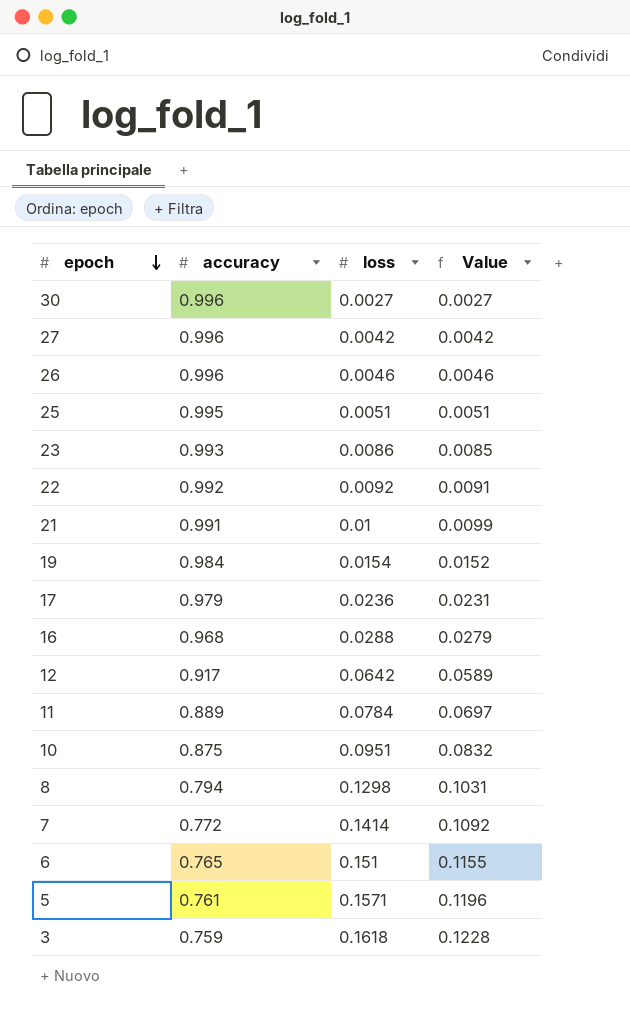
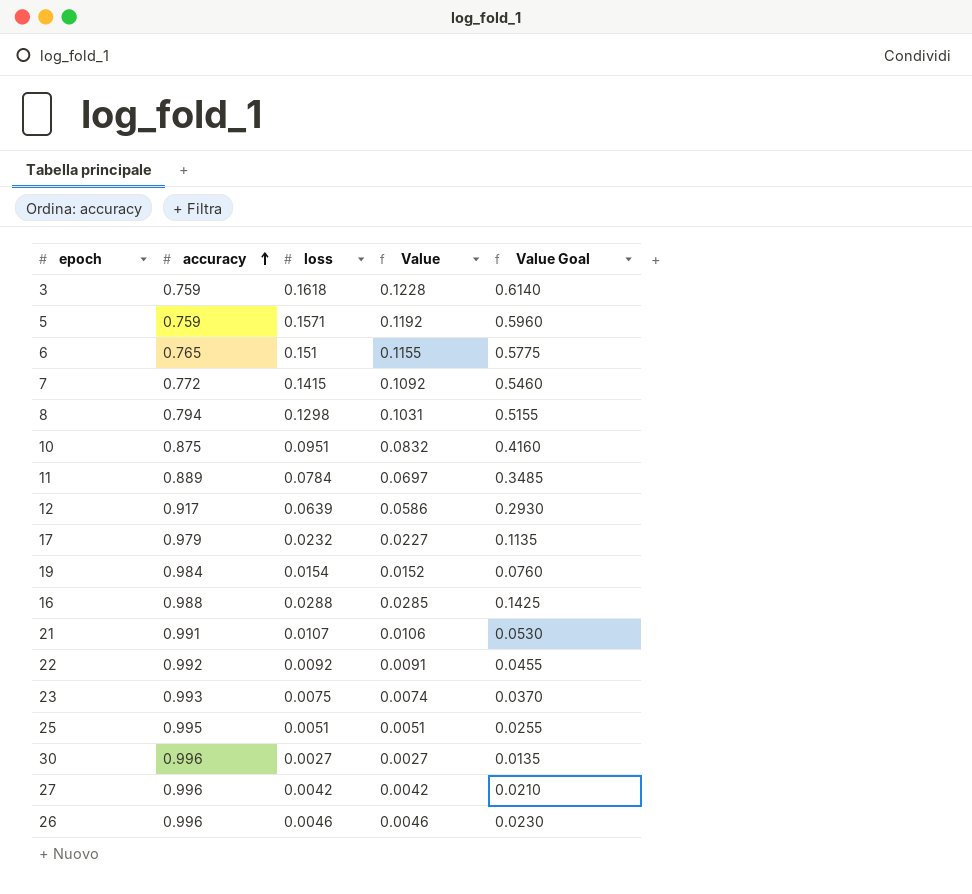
row order: epoch descending -> accuracy ascending
column Value Goal | formula: none -> [Value] * 5
5 | accuracy: 0.761 -> 0.759
5 | Value: 0.1196 -> 0.1192
7 | loss: 0.1414 -> 0.1415
12 | loss: 0.0642 -> 0.0639
12 | Value: 0.0589 -> 0.0586
17 | loss: 0.0236 -> 0.0232
17 | Value: 0.0231 -> 0.0227
16 | accuracy: 0.968 -> 0.988
16 | Value: 0.0279 -> 0.0285
21 | loss: 0.01 -> 0.0107
21 | Value: 0.0099 -> 0.0106
23 | loss: 0.0086 -> 0.0075
23 | Value: 0.0085 -> 0.0074

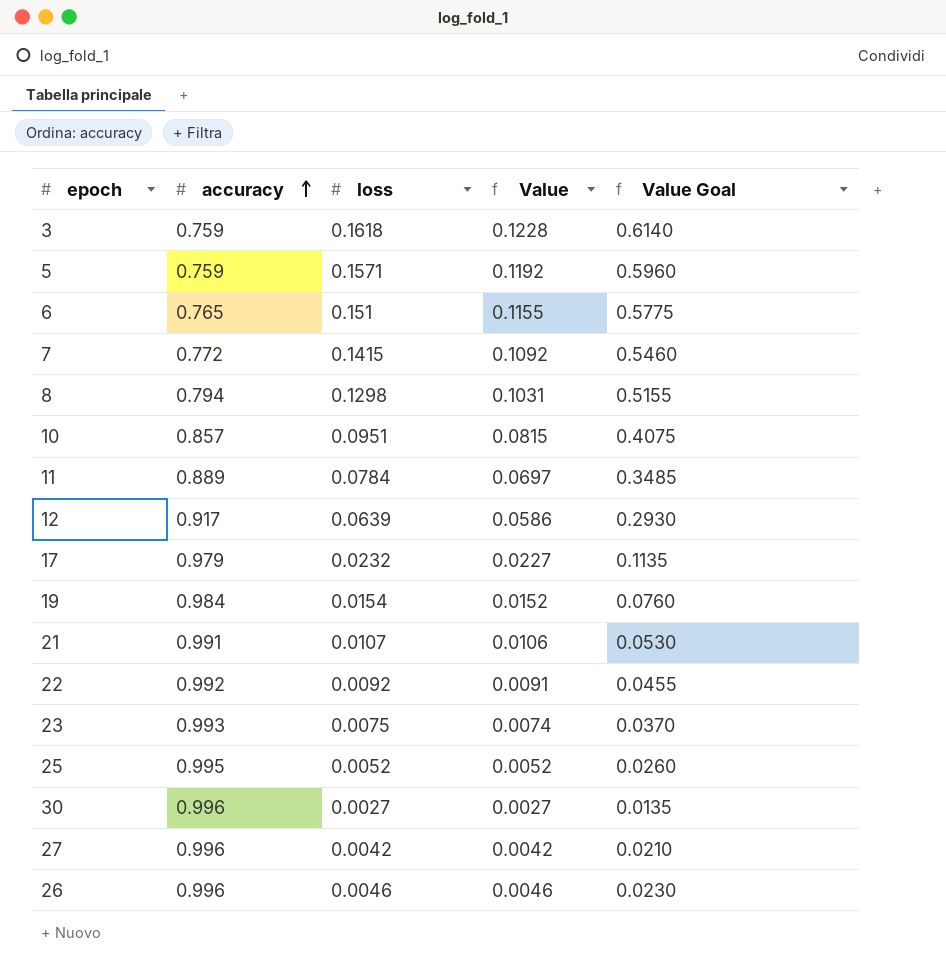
row 16: 0.988 | 0.0288 | 0.0285 | 0.1425 -> none
10 | accuracy: 0.875 -> 0.857
10 | Value: 0.0832 -> 0.0815
10 | Value Goal: 0.4160 -> 0.4075
25 | loss: 0.0051 -> 0.0052
25 | Value: 0.0051 -> 0.0052
25 | Value Goal: 0.0255 -> 0.0260

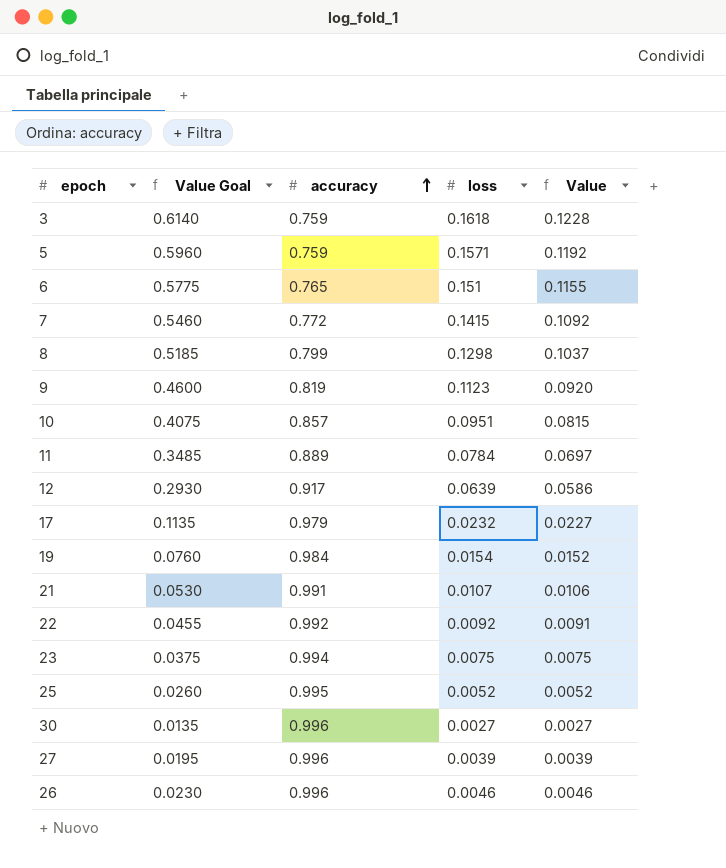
column Value Goal | position: 5 -> 2
8 | Value Goal: 0.5155 -> 0.5185
8 | accuracy: 0.794 -> 0.799
8 | Value: 0.1031 -> 0.1037
row 9: none -> 0.4600 | 0.819 | 0.1123 | 0.0920
23 | Value Goal: 0.0370 -> 0.0375
23 | accuracy: 0.993 -> 0.994
23 | Value: 0.0074 -> 0.0075
27 | Value Goal: 0.0210 -> 0.0195
27 | loss: 0.0042 -> 0.0039
27 | Value: 0.0042 -> 0.0039

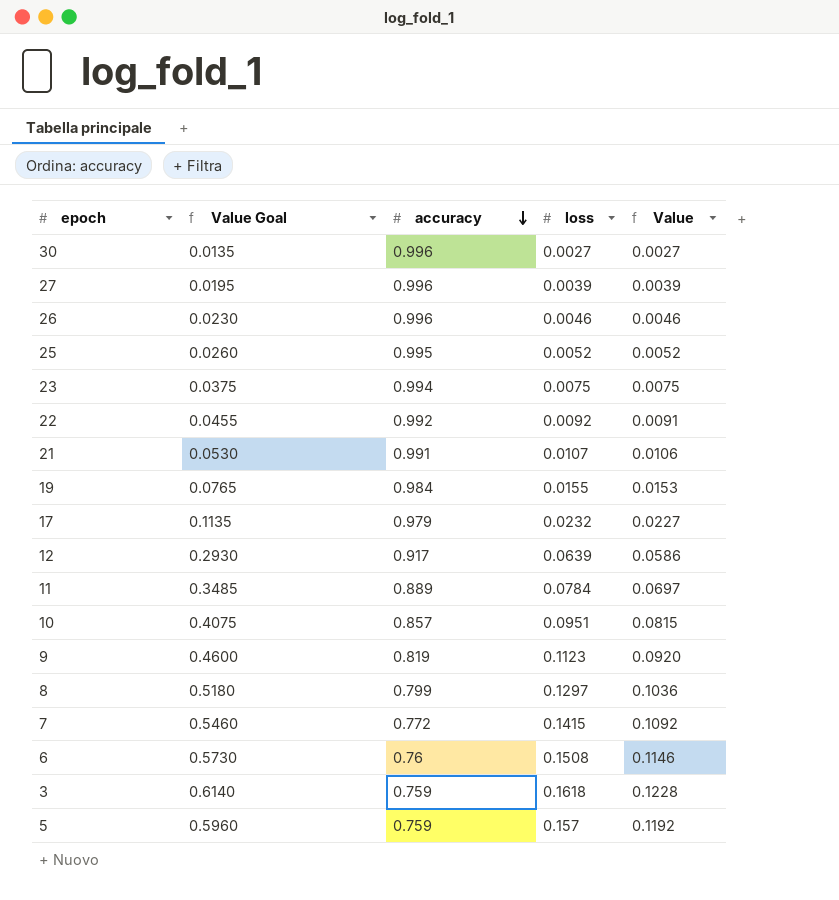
row order: accuracy ascending -> accuracy descending
19 | Value Goal: 0.0760 -> 0.0765
19 | loss: 0.0154 -> 0.0155
19 | Value: 0.0152 -> 0.0153
8 | Value Goal: 0.5185 -> 0.5180
8 | loss: 0.1298 -> 0.1297
8 | Value: 0.1037 -> 0.1036
6 | Value Goal: 0.5775 -> 0.5730
6 | accuracy: 0.765 -> 0.76
6 | loss: 0.151 -> 0.1508
6 | Value: 0.1155 -> 0.1146
5 | loss: 0.1571 -> 0.157

